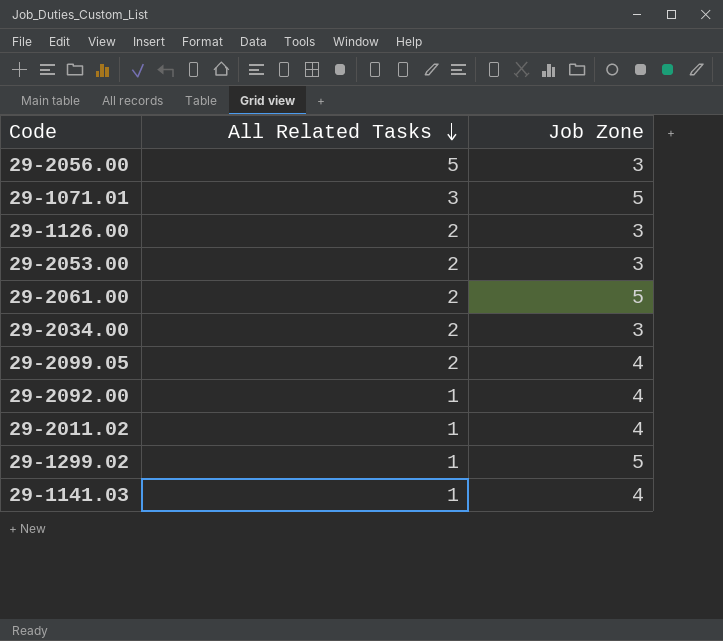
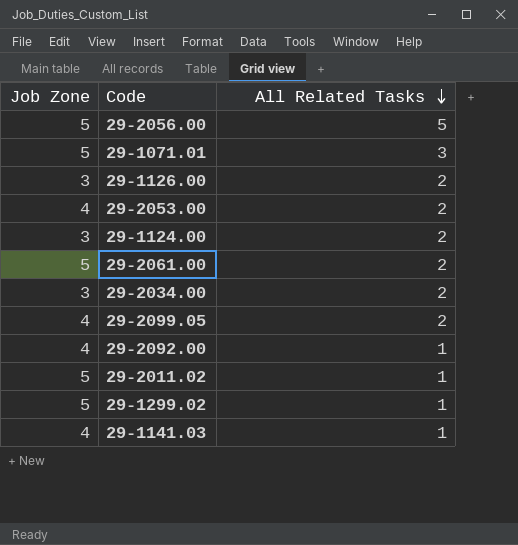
column Job Zone | position: 3 -> 1
29-2056.00 | Job Zone: 3 -> 5
29-2053.00 | Job Zone: 3 -> 4
row 29-1124.00: none -> 3 | 2
29-2011.02 | Job Zone: 4 -> 5

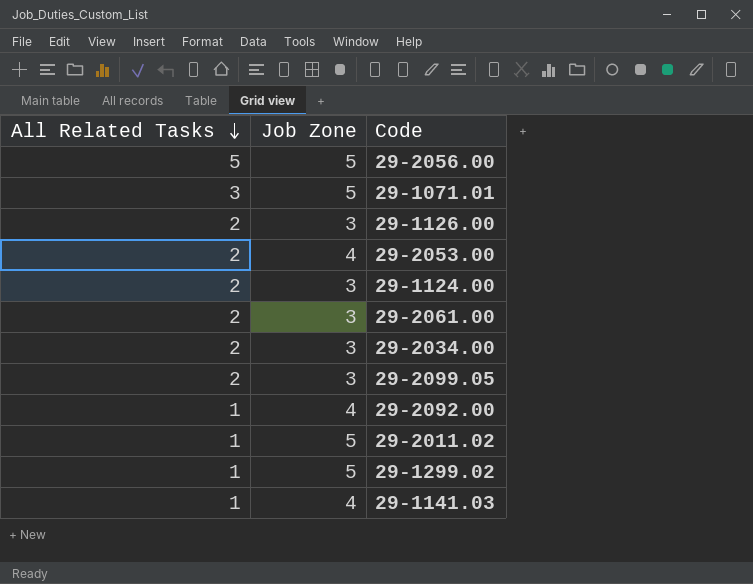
column All Related Tasks | position: 3 -> 1
29-2061.00 | Job Zone: 5 -> 3
29-2099.05 | Job Zone: 4 -> 3

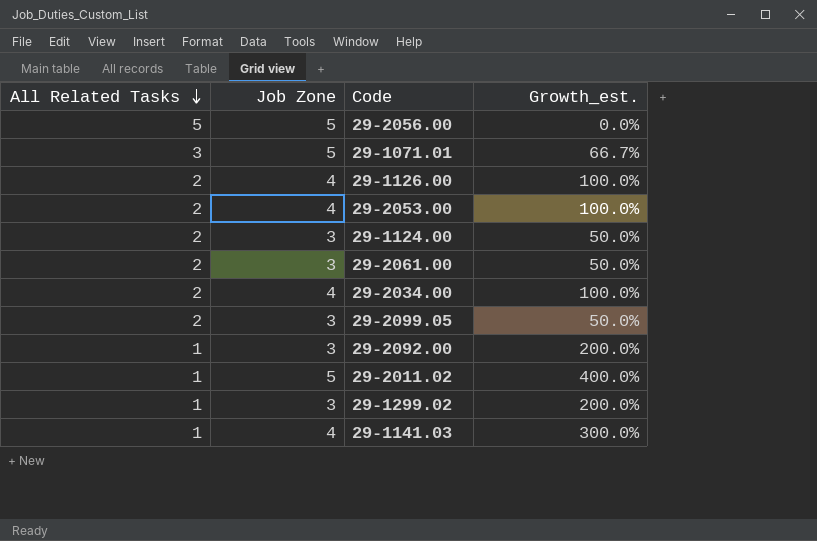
column Growth_est. | formula: none -> ([Job Zone] - [All Related Tasks]) / [All Related Tasks]
29-1126.00 | Job Zone: 3 -> 4
29-2034.00 | Job Zone: 3 -> 4
29-2092.00 | Job Zone: 4 -> 3
29-1299.02 | Job Zone: 5 -> 3

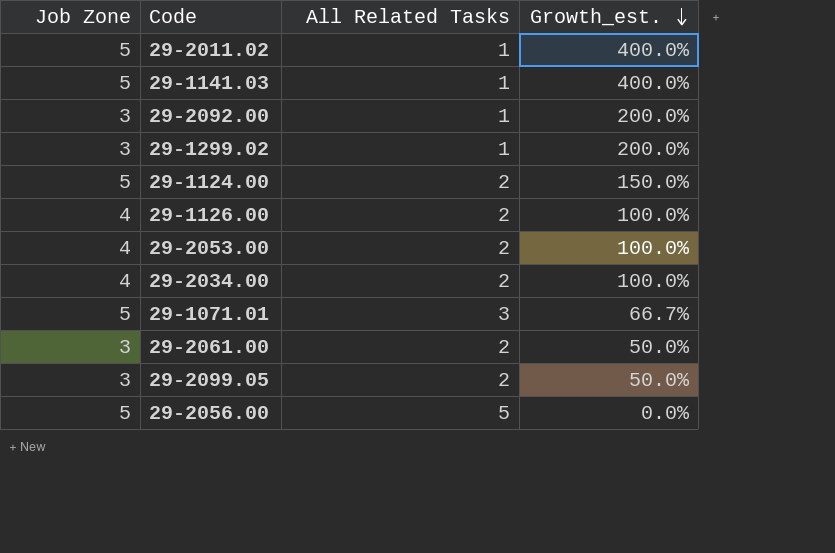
row order: All Related Tasks descending -> Growth_est. descending
column All Related Tasks | position: 1 -> 3
29-1141.03 | Job Zone: 4 -> 5
29-1141.03 | Growth_est.: 300.0% -> 400.0%
29-1124.00 | Job Zone: 3 -> 5
29-1124.00 | Growth_est.: 50.0% -> 150.0%

